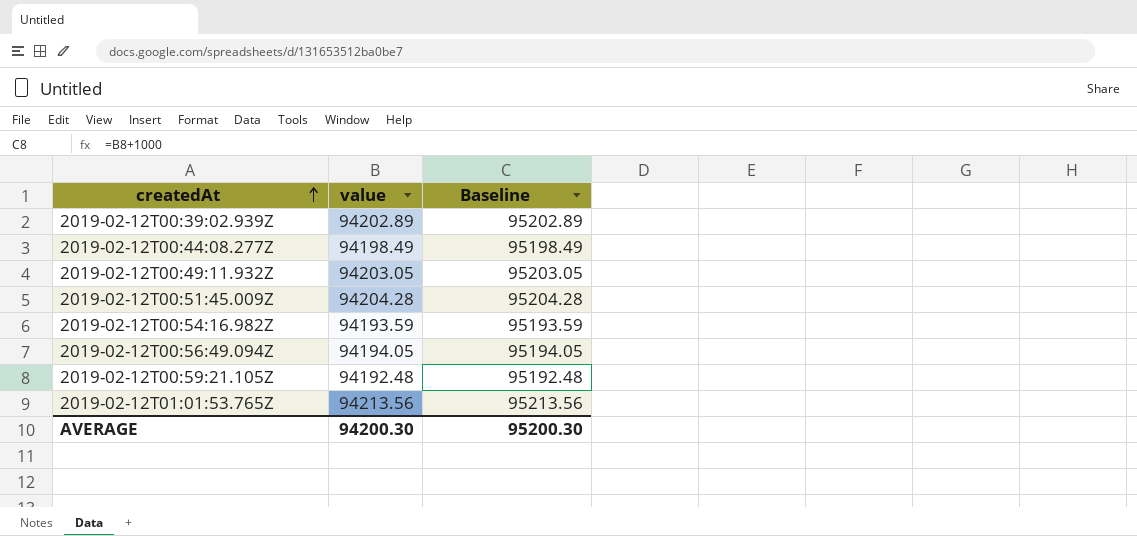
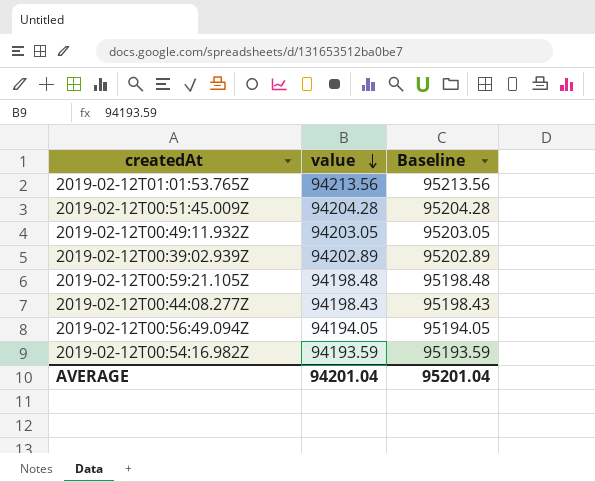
row order: createdAt ascending -> value descending
2019-02-12T00:59:21.105Z | value: 94192.48 -> 94198.48
2019-02-12T00:59:21.105Z | Baseline: 95192.48 -> 95198.48
2019-02-12T00:44:08.277Z | value: 94198.49 -> 94198.43
2019-02-12T00:44:08.277Z | Baseline: 95198.49 -> 95198.43
AVERAGE | value: 94200.30 -> 94201.04
AVERAGE | Baseline: 95200.30 -> 95201.04

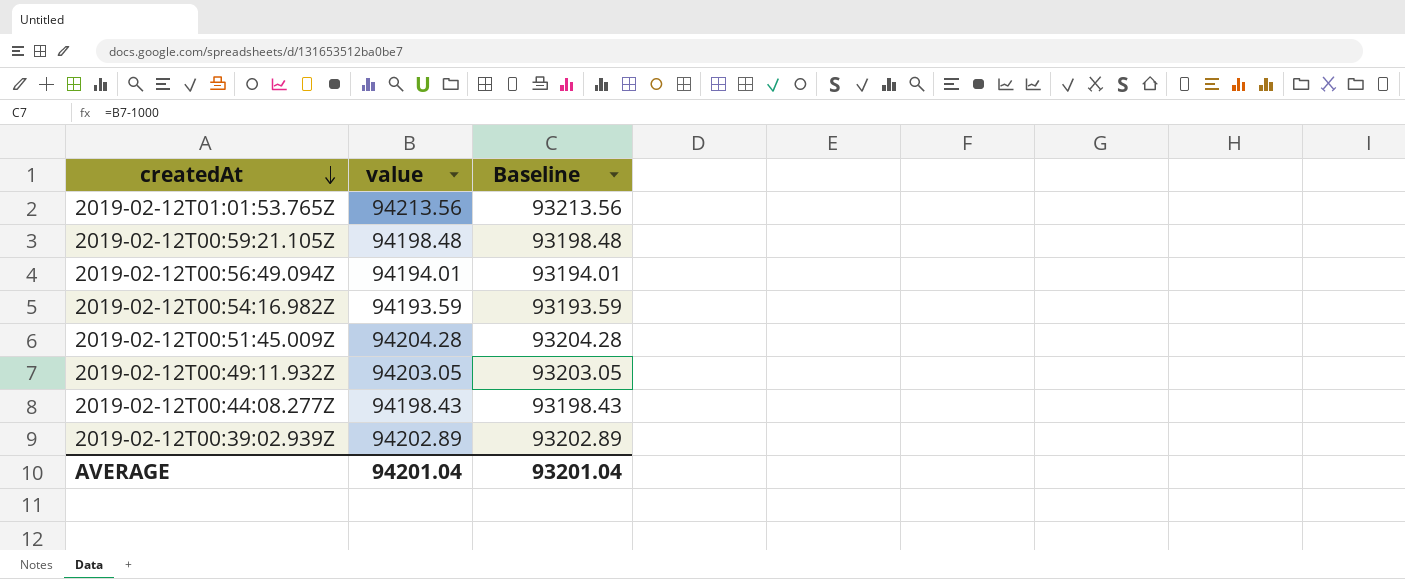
row order: value descending -> createdAt descending
column Baseline | formula: [value] + 1000 -> [value] - 1000
2019-02-12T00:56:49.094Z | value: 94194.05 -> 94194.01
AVERAGE | Baseline: 95201.04 -> 93201.04

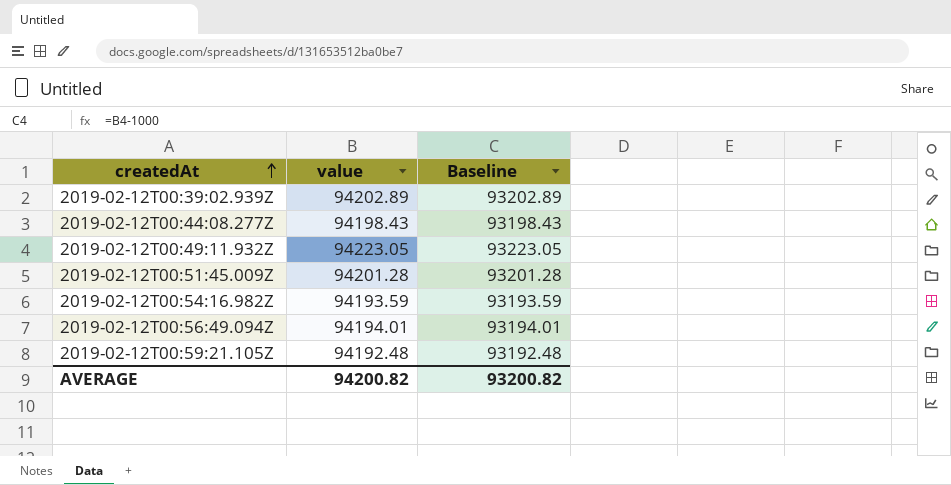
row order: createdAt descending -> createdAt ascending
row 2019-02-12T01:01:53.765Z: 94213.56 | 93213.56 -> none
2019-02-12T00:49:11.932Z | value: 94203.05 -> 94223.05
2019-02-12T00:49:11.932Z | Baseline: 93203.05 -> 93223.05
2019-02-12T00:51:45.009Z | value: 94204.28 -> 94201.28
2019-02-12T00:51:45.009Z | Baseline: 93204.28 -> 93201.28
2019-02-12T00:59:21.105Z | value: 94198.48 -> 94192.48
2019-02-12T00:59:21.105Z | Baseline: 93198.48 -> 93192.48
AVERAGE | value: 94201.04 -> 94200.82
AVERAGE | Baseline: 93201.04 -> 93200.82

